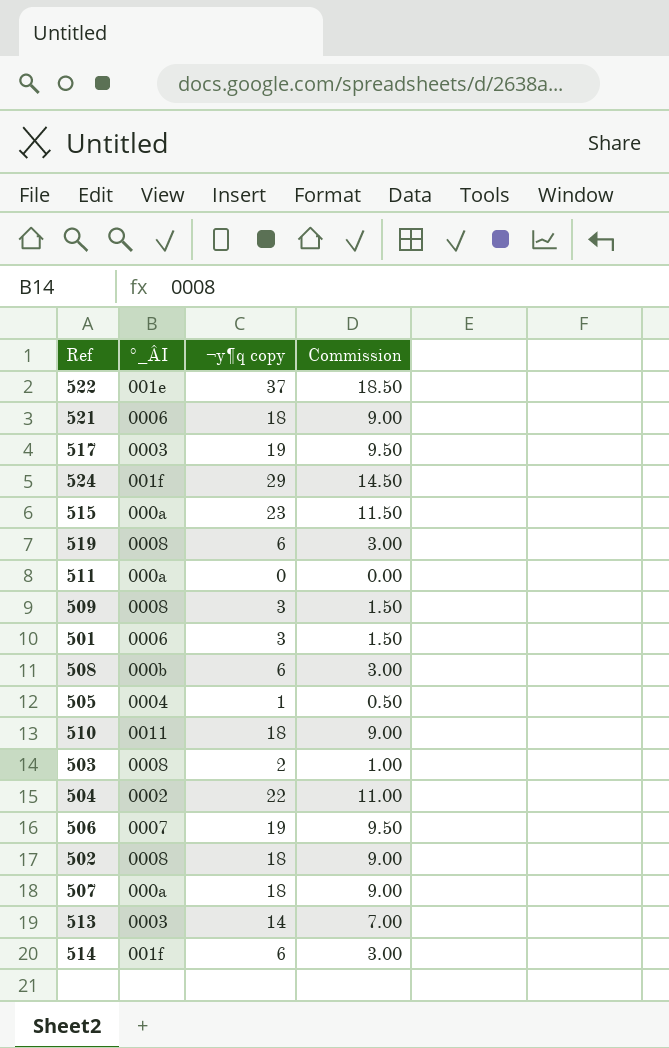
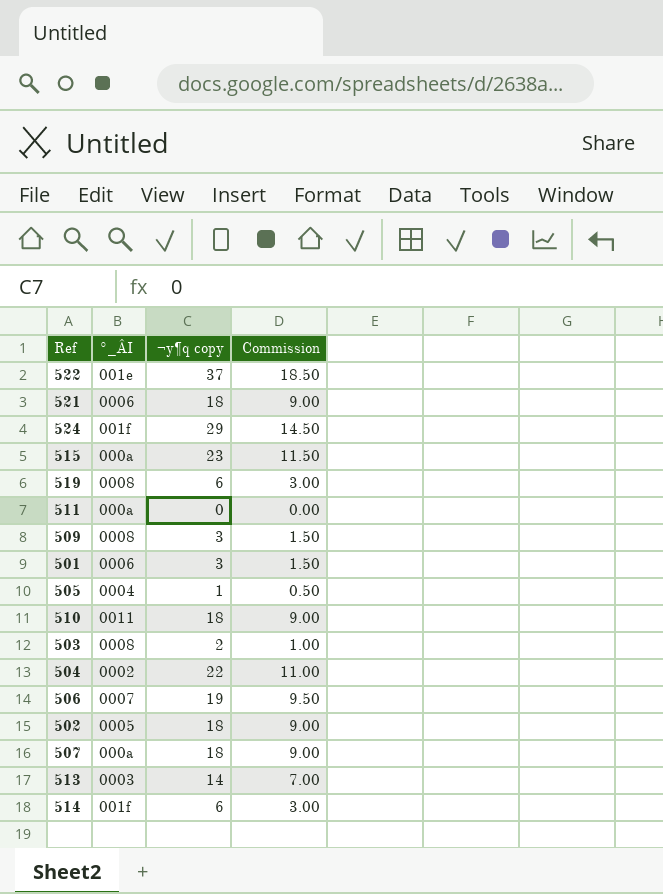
row 517: 0003 | 19 | 9.50 -> none
row 508: 000b | 6 | 3.00 -> none
502 | °_ÂI: 0008 -> 0005

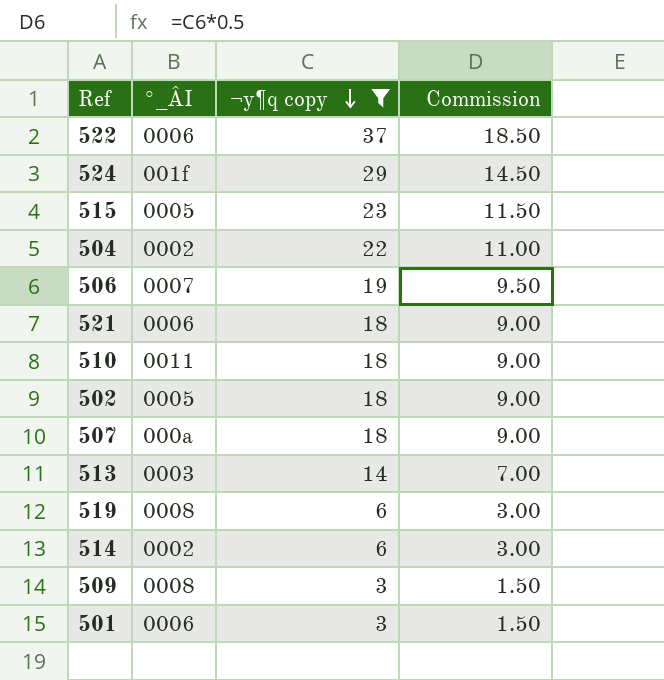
filter: none -> ¬y¶q copy >= 3
row order: none -> ¬y¶q copy descending
522 | °_ÂI: 001e -> 0006
515 | °_ÂI: 000a -> 0005
514 | °_ÂI: 001f -> 0002

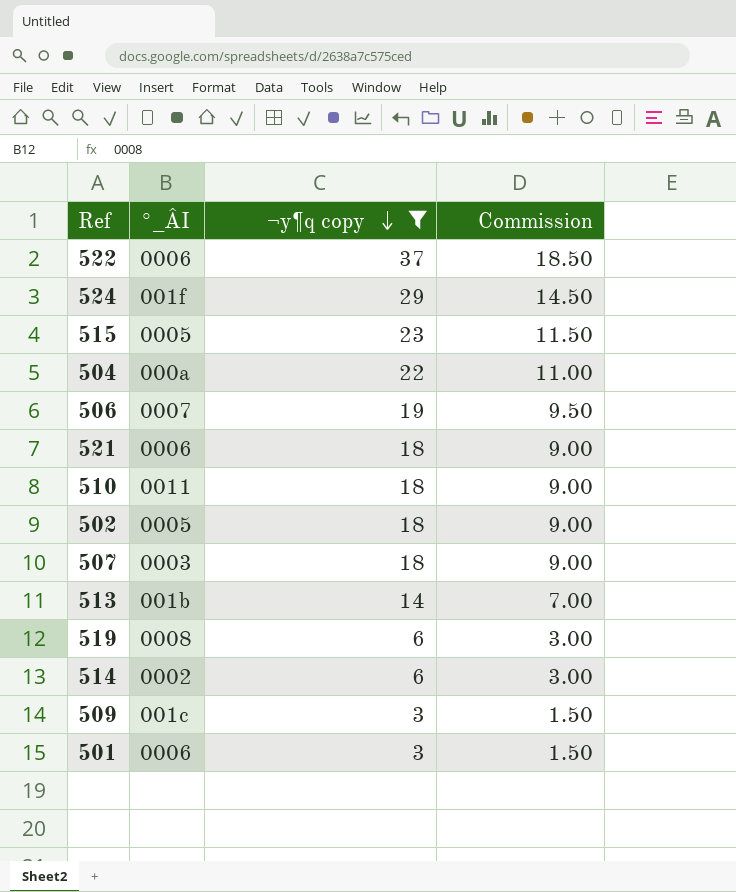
504 | °_ÂI: 0002 -> 000a
507 | °_ÂI: 000a -> 0003
513 | °_ÂI: 0003 -> 001b
509 | °_ÂI: 0008 -> 001c

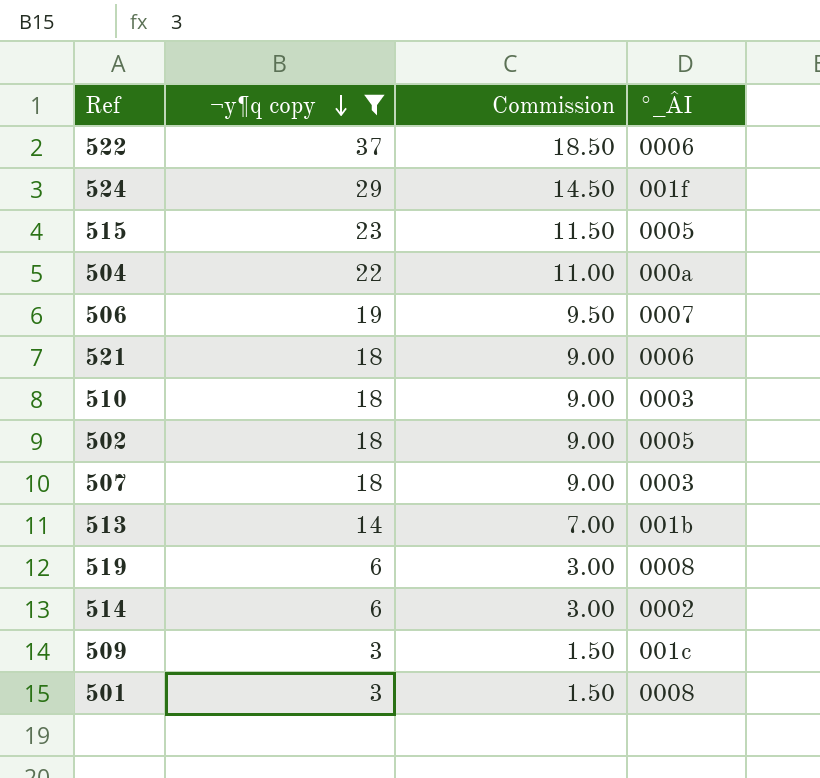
column °_ÂI | position: 2 -> 4
510 | °_ÂI: 0011 -> 0003
501 | °_ÂI: 0006 -> 0008

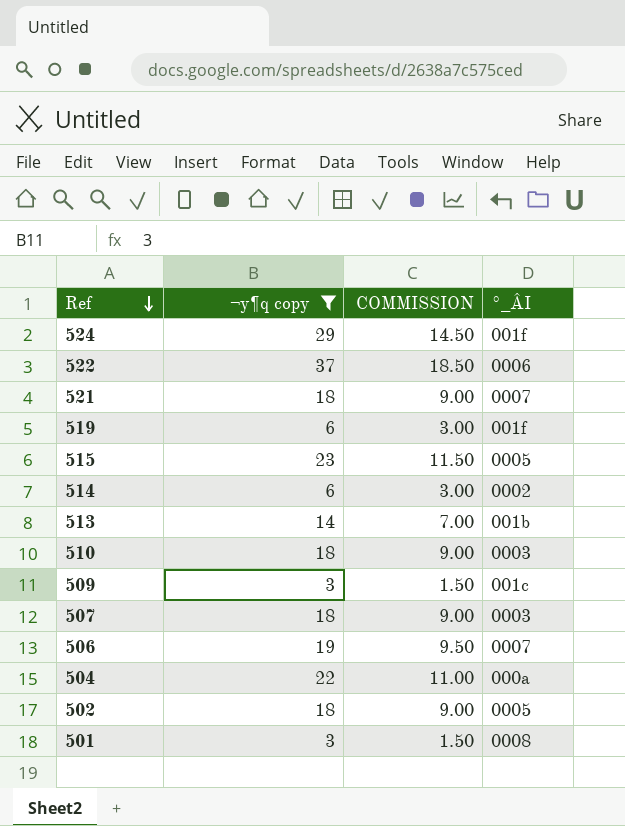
row order: ¬y¶q copy descending -> Ref descending
column name: Commission -> COMMISSION
521 | °_ÂI: 0006 -> 0007
519 | °_ÂI: 0008 -> 001f

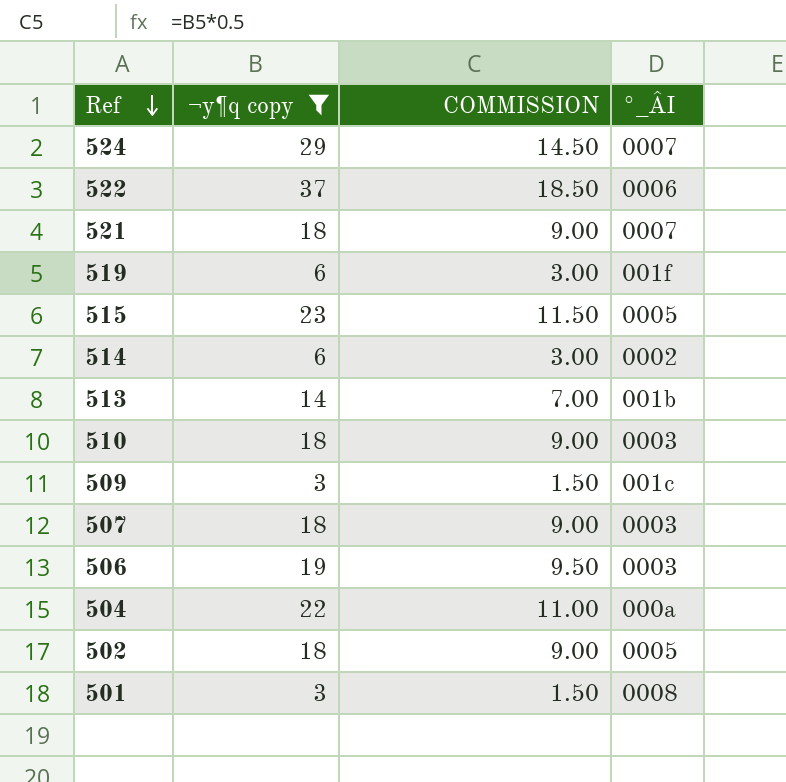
524 | °_ÂI: 001f -> 0007
506 | °_ÂI: 0007 -> 0003

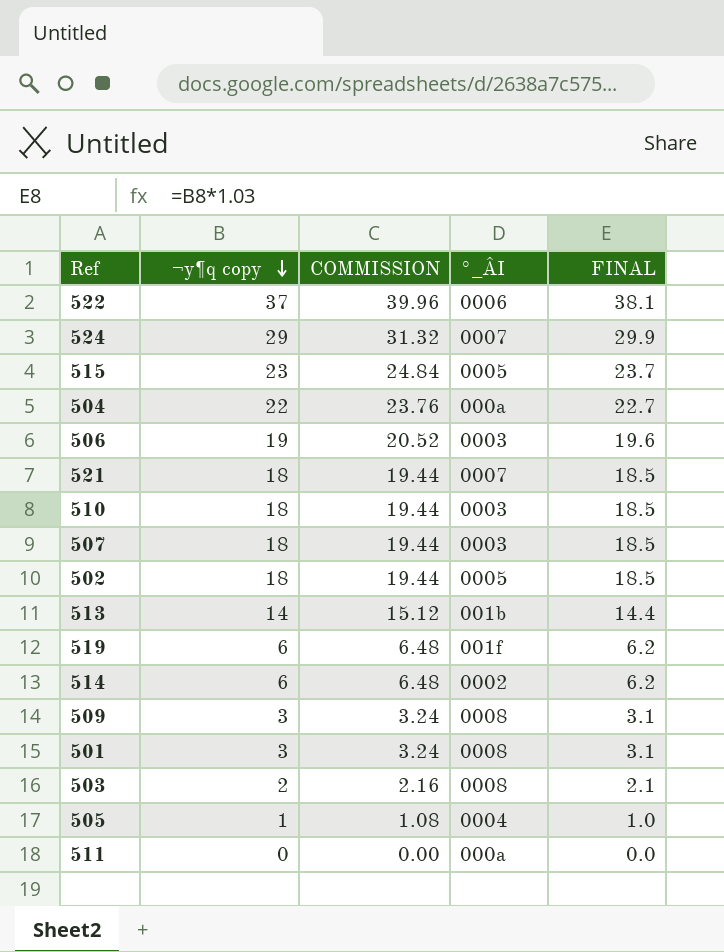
filter: ¬y¶q copy >= 3 -> none
row order: Ref descending -> ¬y¶q copy descending
column COMMISSION | formula: [¬y¶q copy] * 0.5 -> [¬y¶q copy] * 1.08
column FINAL | formula: none -> [¬y¶q copy] * 1.03
509 | °_ÂI: 001c -> 0008

